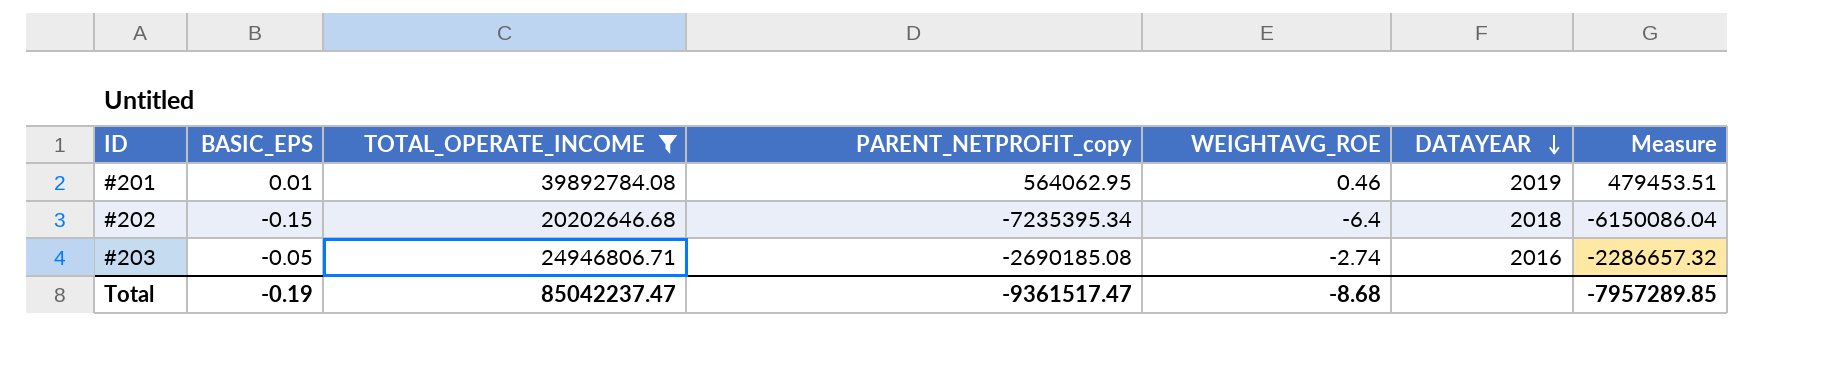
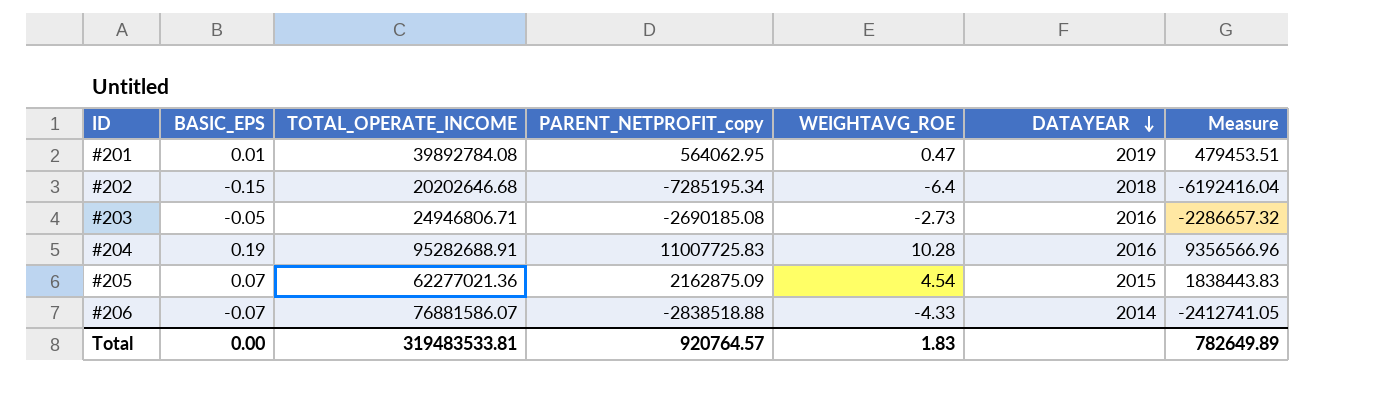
filter: TOTAL_OPERATE_INCOME <= 39892784.08 -> none
#201 | WEIGHTAVG_ROE: 0.46 -> 0.47
#202 | PARENT_NETPROFIT_copy: -7235395.34 -> -7285195.34
#202 | Measure: -6150086.04 -> -6192416.04
#203 | WEIGHTAVG_ROE: -2.74 -> -2.73
Total | BASIC_EPS: -0.19 -> 0.00
Total | TOTAL_OPERATE_INCOME: 85042237.47 -> 319483533.81
Total | PARENT_NETPROFIT_copy: -9361517.47 -> 920764.57
Total | WEIGHTAVG_ROE: -8.68 -> 1.83
Total | Measure: -7957289.85 -> 782649.89

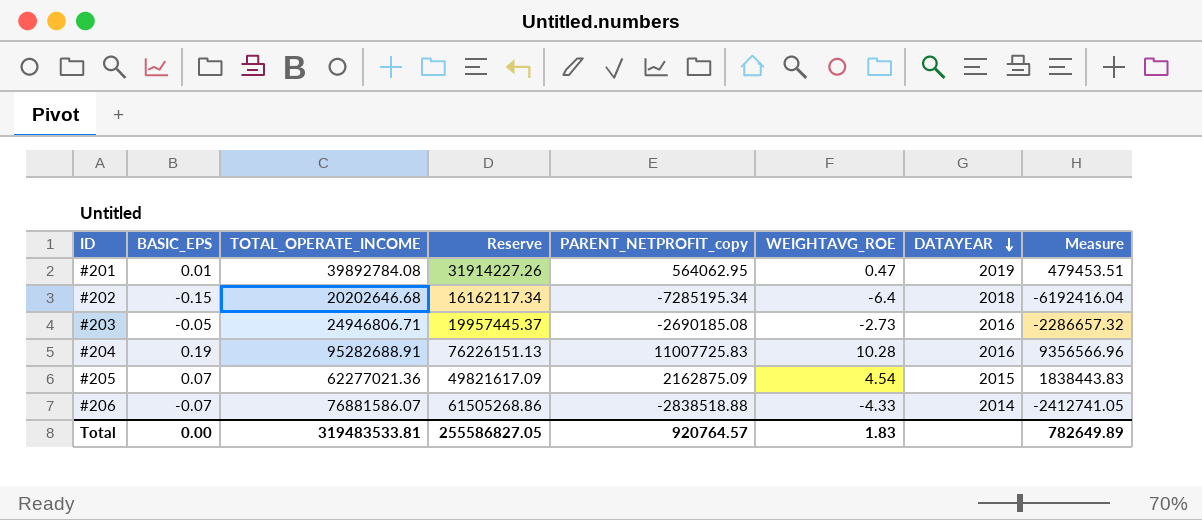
column Reserve | formula: none -> [TOTAL_OPERATE_INCOME] * 0.8

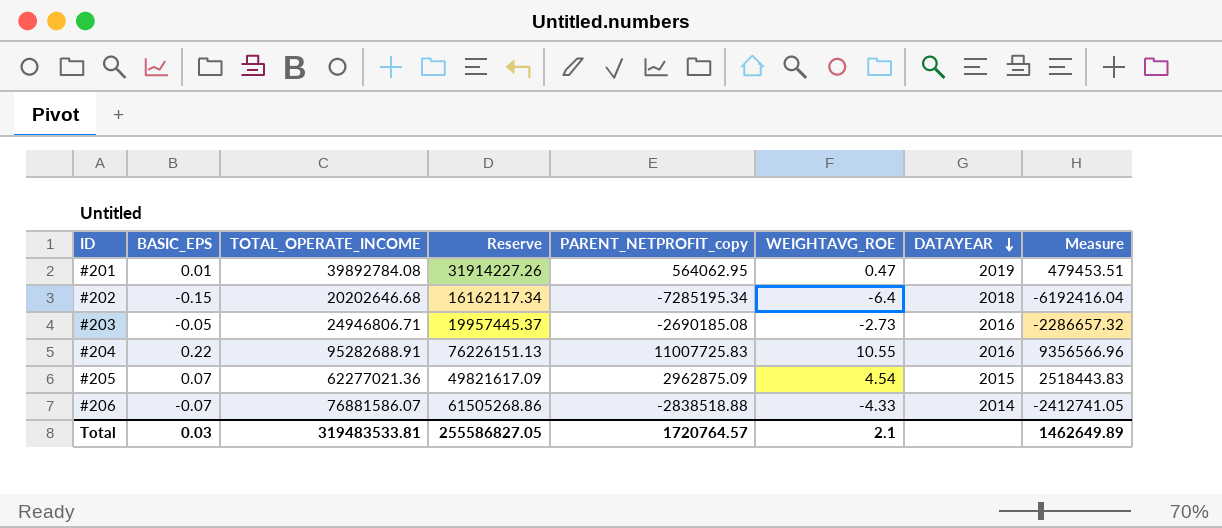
#204 | BASIC_EPS: 0.19 -> 0.22
#204 | WEIGHTAVG_ROE: 10.28 -> 10.55
#205 | PARENT_NETPROFIT_copy: 2162875.09 -> 2962875.09
#205 | Measure: 1838443.83 -> 2518443.83
Total | BASIC_EPS: 0.00 -> 0.03
Total | PARENT_NETPROFIT_copy: 920764.57 -> 1720764.57
Total | WEIGHTAVG_ROE: 1.83 -> 2.1
Total | Measure: 782649.89 -> 1462649.89

